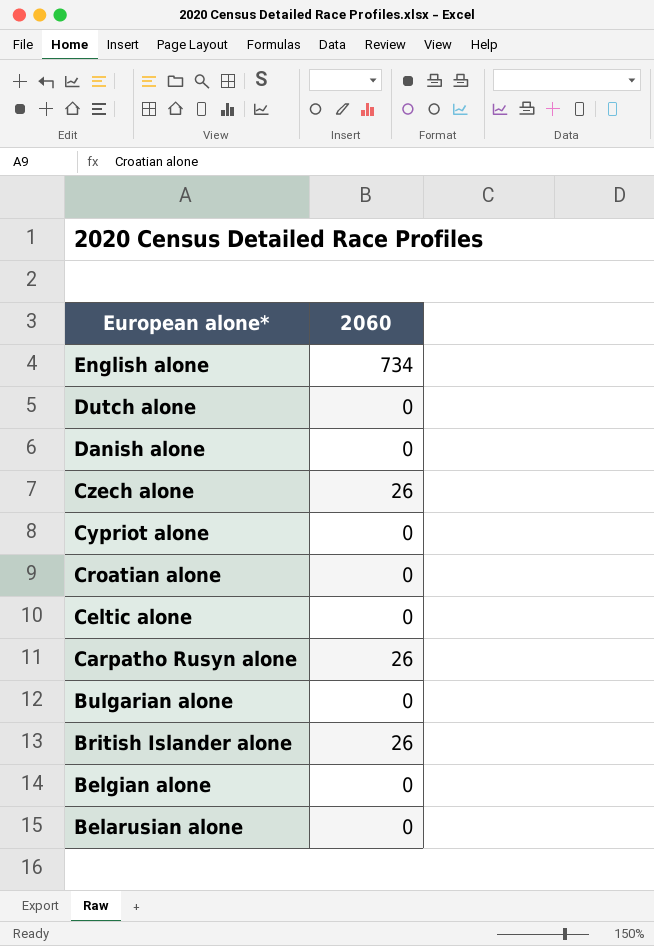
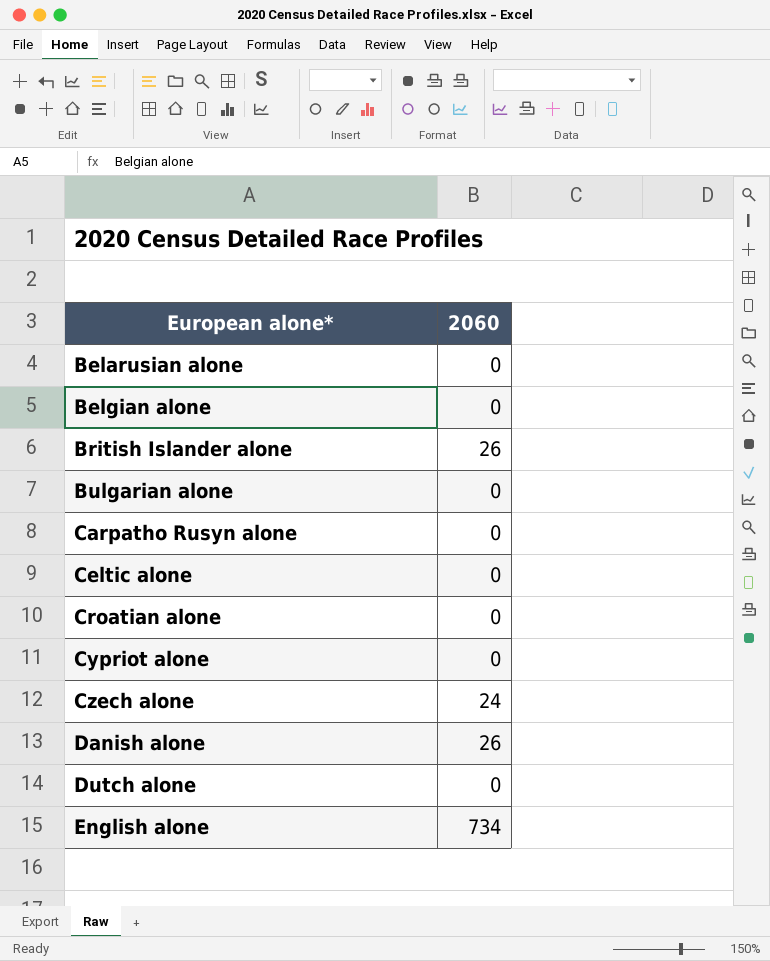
row order: European alone* descending -> European alone* ascending
Carpatho Rusyn alone | 2060: 26 -> 0
Czech alone | 2060: 26 -> 24
Danish alone | 2060: 0 -> 26

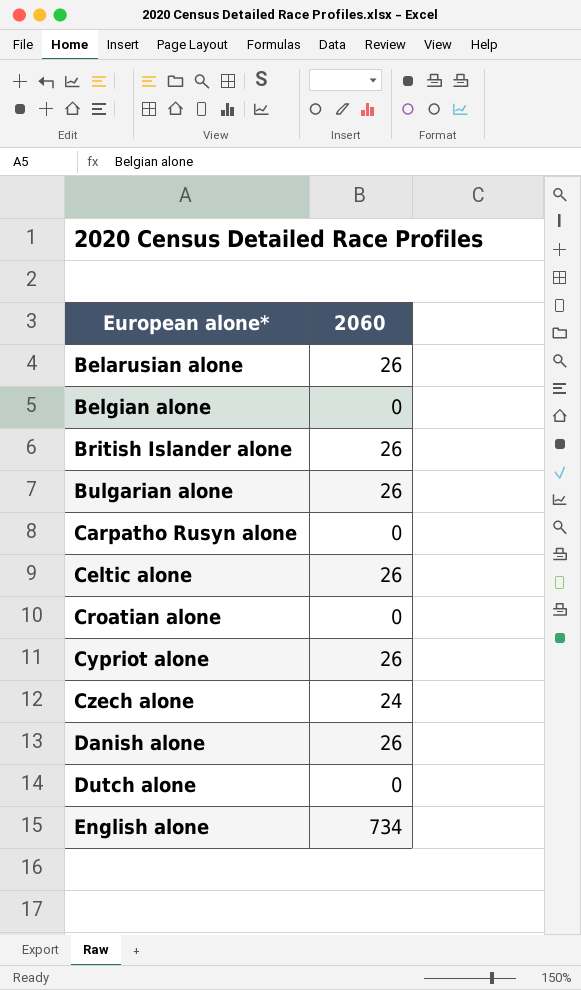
Belarusian alone | 2060: 0 -> 26
Bulgarian alone | 2060: 0 -> 26
Celtic alone | 2060: 0 -> 26
Cypriot alone | 2060: 0 -> 26

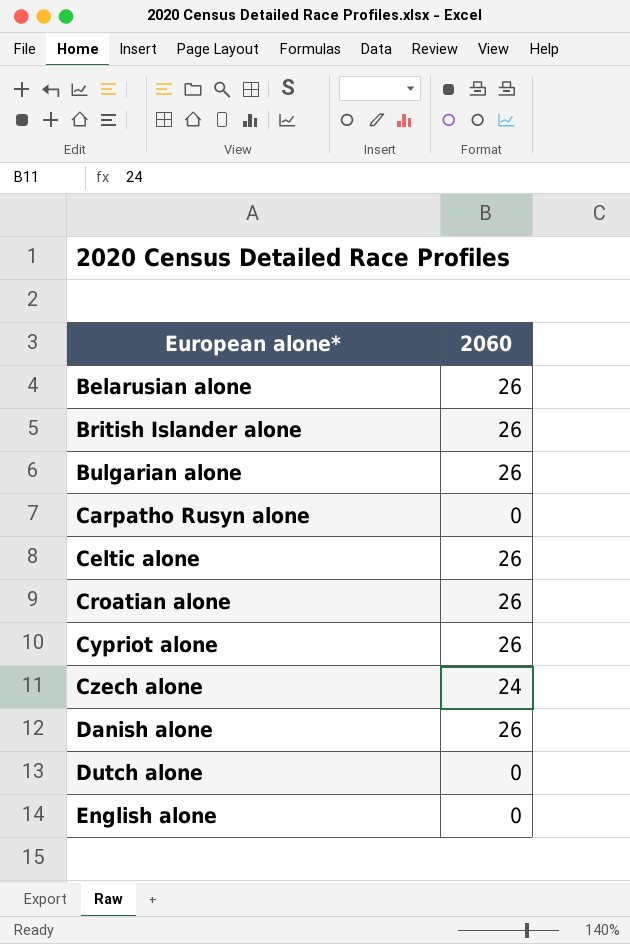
row Belgian alone: 0 -> none
Croatian alone | 2060: 0 -> 26
English alone | 2060: 734 -> 0

